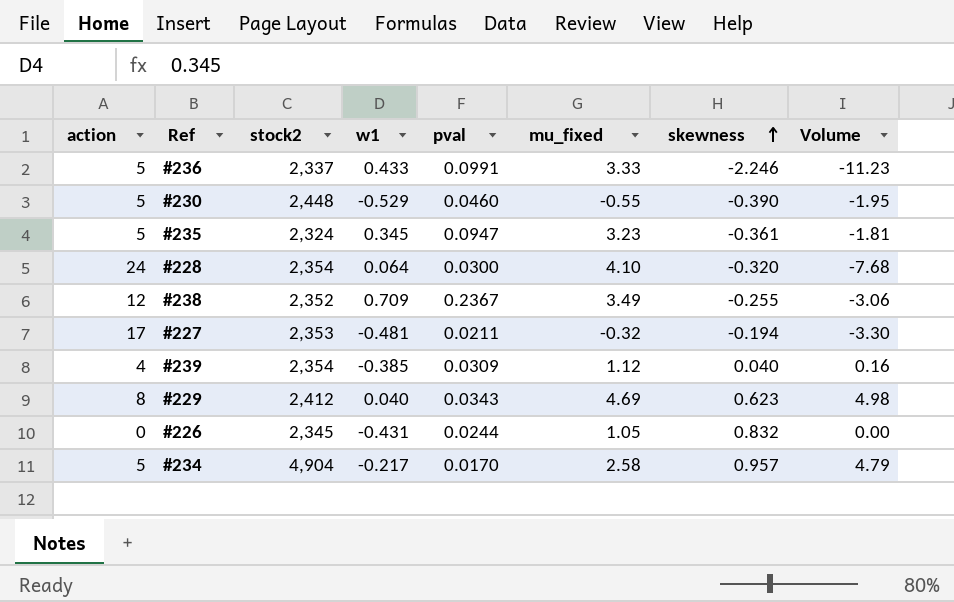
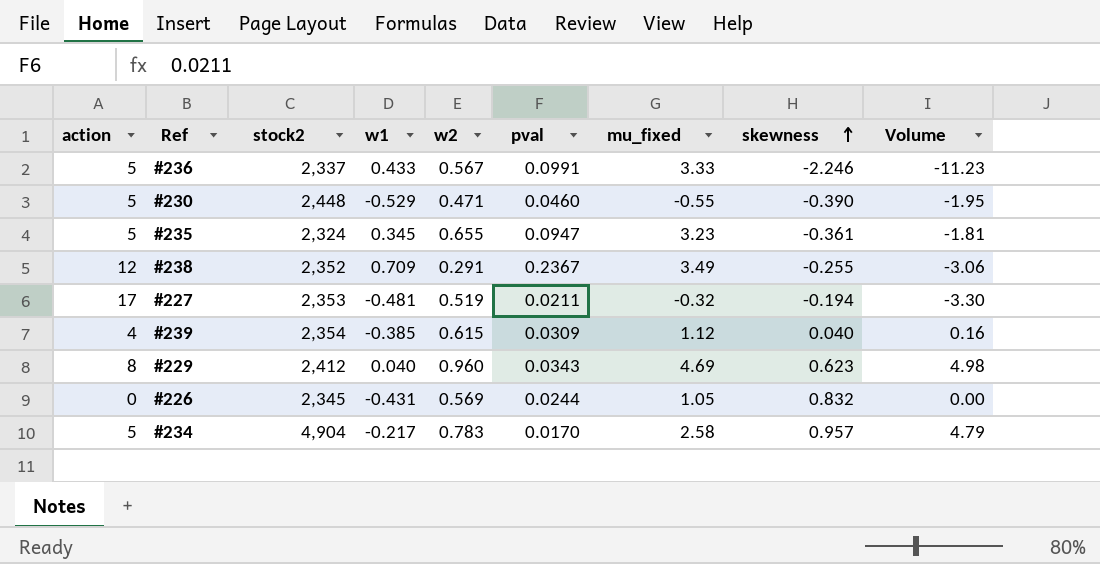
column w2 | position: none -> 5
row #228: 24 | 2,354 | 0.064 | 0.0300 | 4.10 | -0.320 | -7.68 -> none

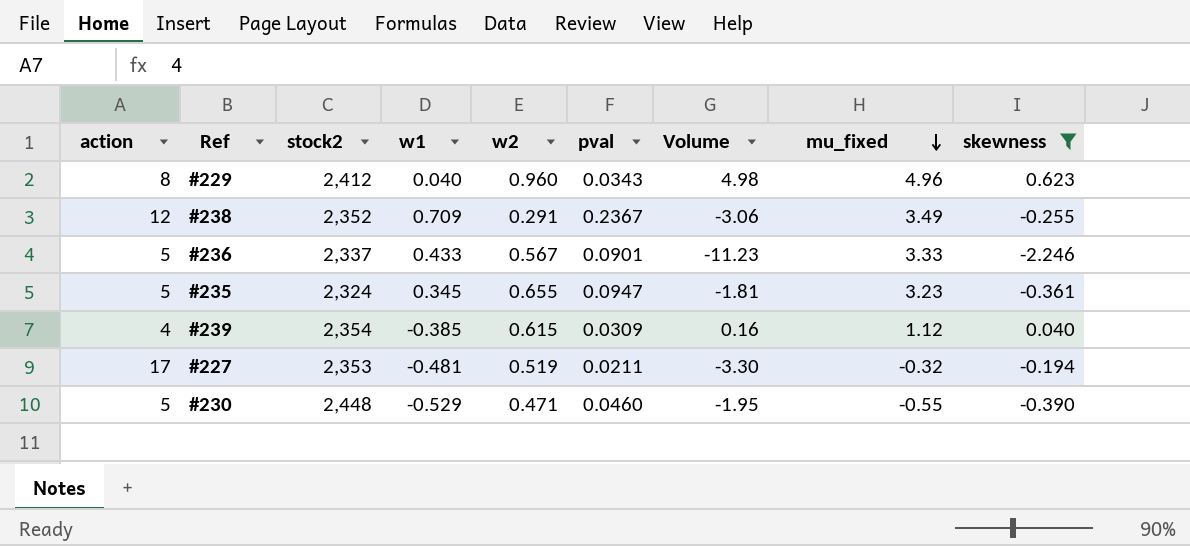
filter: none -> skewness <= 0.623
row order: skewness ascending -> mu_fixed descending
column Volume | position: 9 -> 7
#229 | mu_fixed: 4.69 -> 4.96
#236 | pval: 0.0991 -> 0.0901

